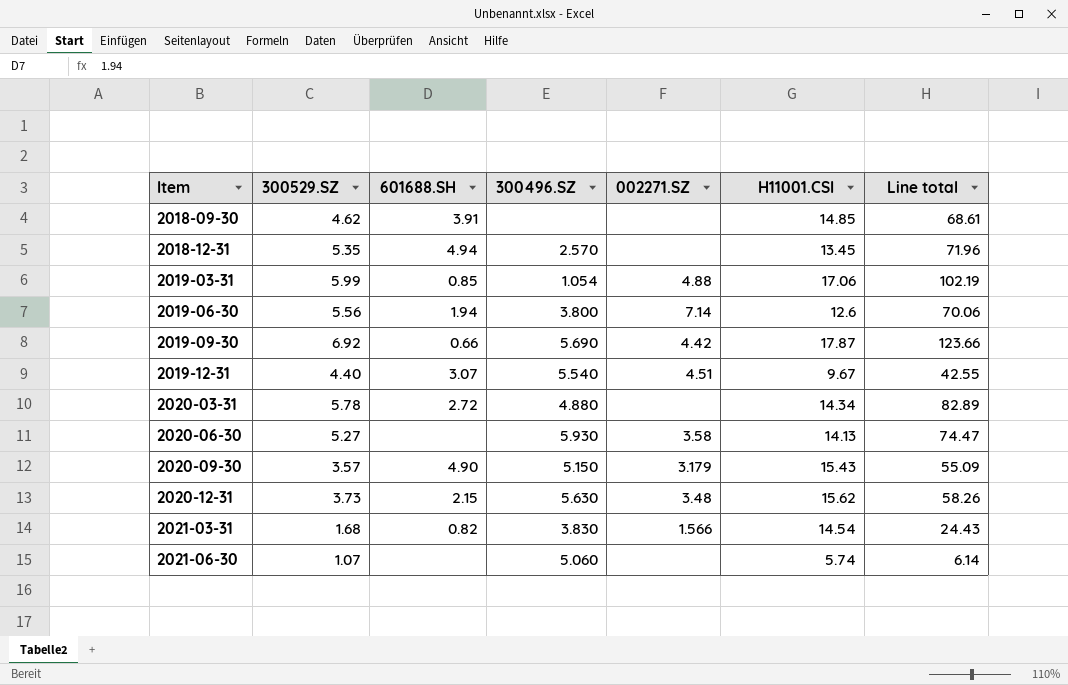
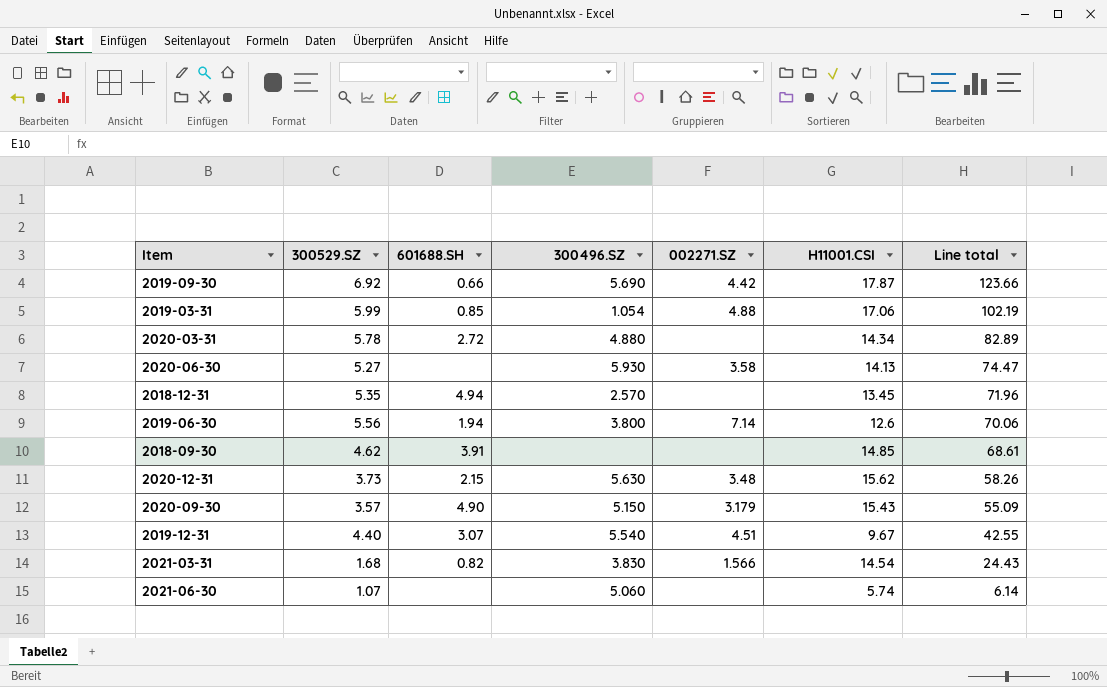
row order: Item ascending -> Line total descending

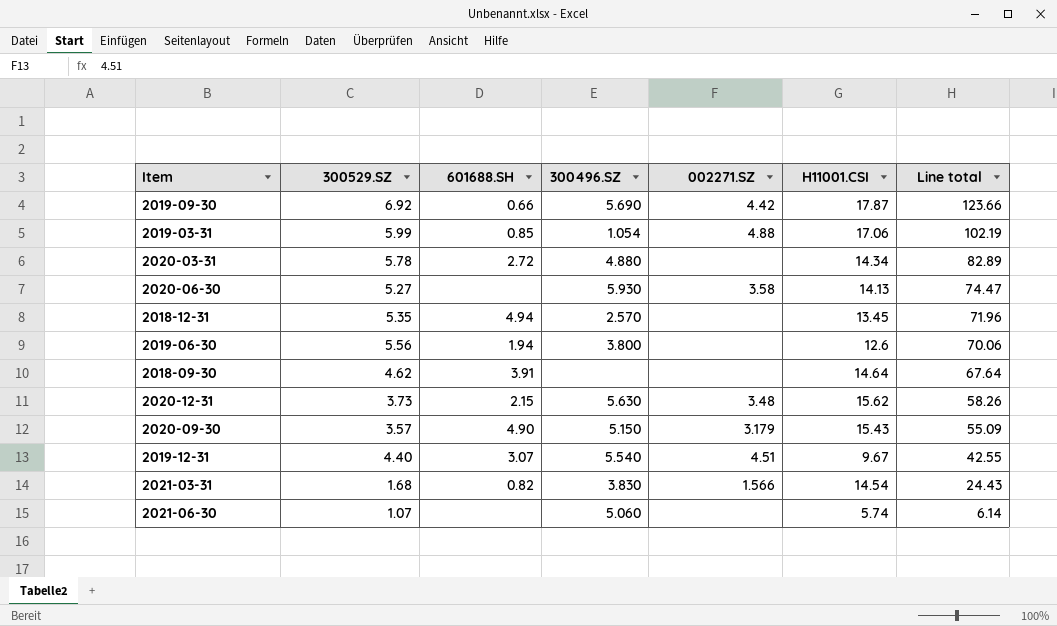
2019-06-30 | 002271.SZ: 7.14 -> none
2018-09-30 | H11001.CSI: 14.85 -> 14.64
2018-09-30 | Line total: 68.61 -> 67.64

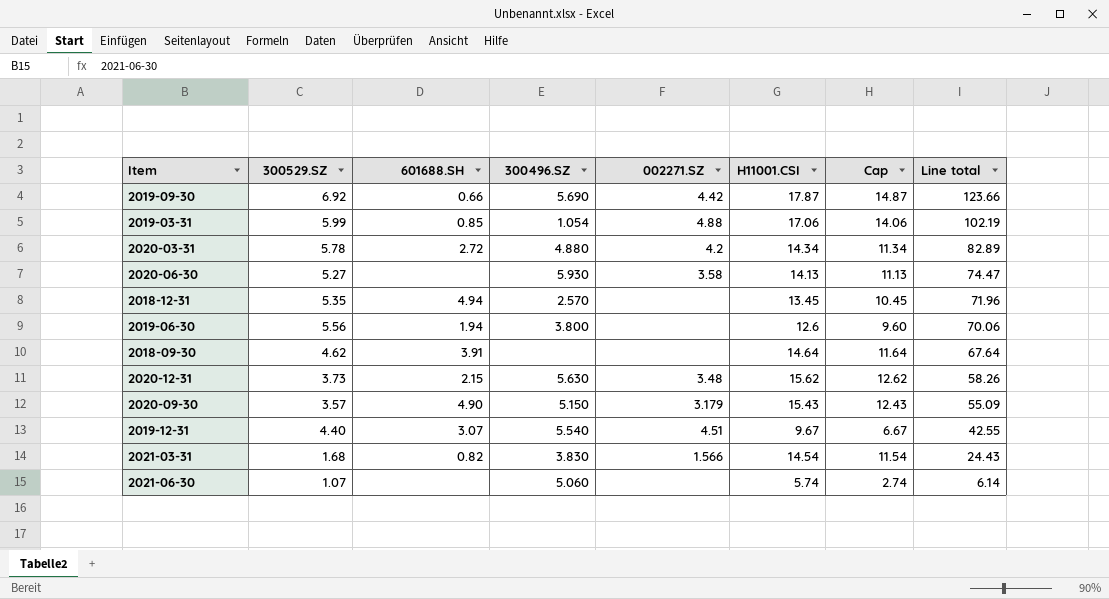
column Cap | formula: none -> [H11001.CSI] - 3
2020-03-31 | 002271.SZ: none -> 4.2

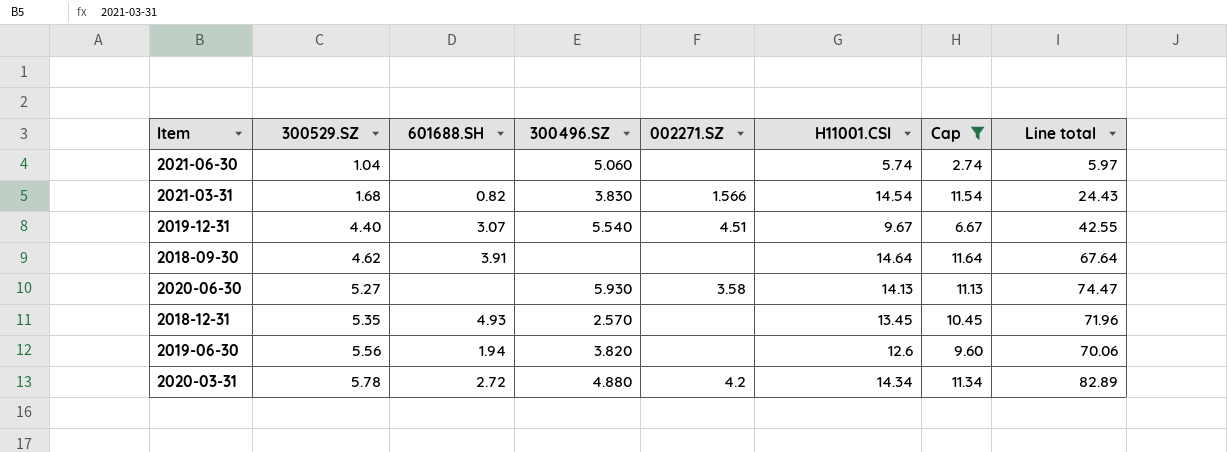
filter: none -> Cap <= 11.64
row order: Line total descending -> 300529.SZ ascending
2021-06-30 | 300529.SZ: 1.07 -> 1.04
2021-06-30 | Line total: 6.14 -> 5.97
2018-12-31 | 601688.SH: 4.94 -> 4.93
2019-06-30 | 300496.SZ: 3.800 -> 3.820

